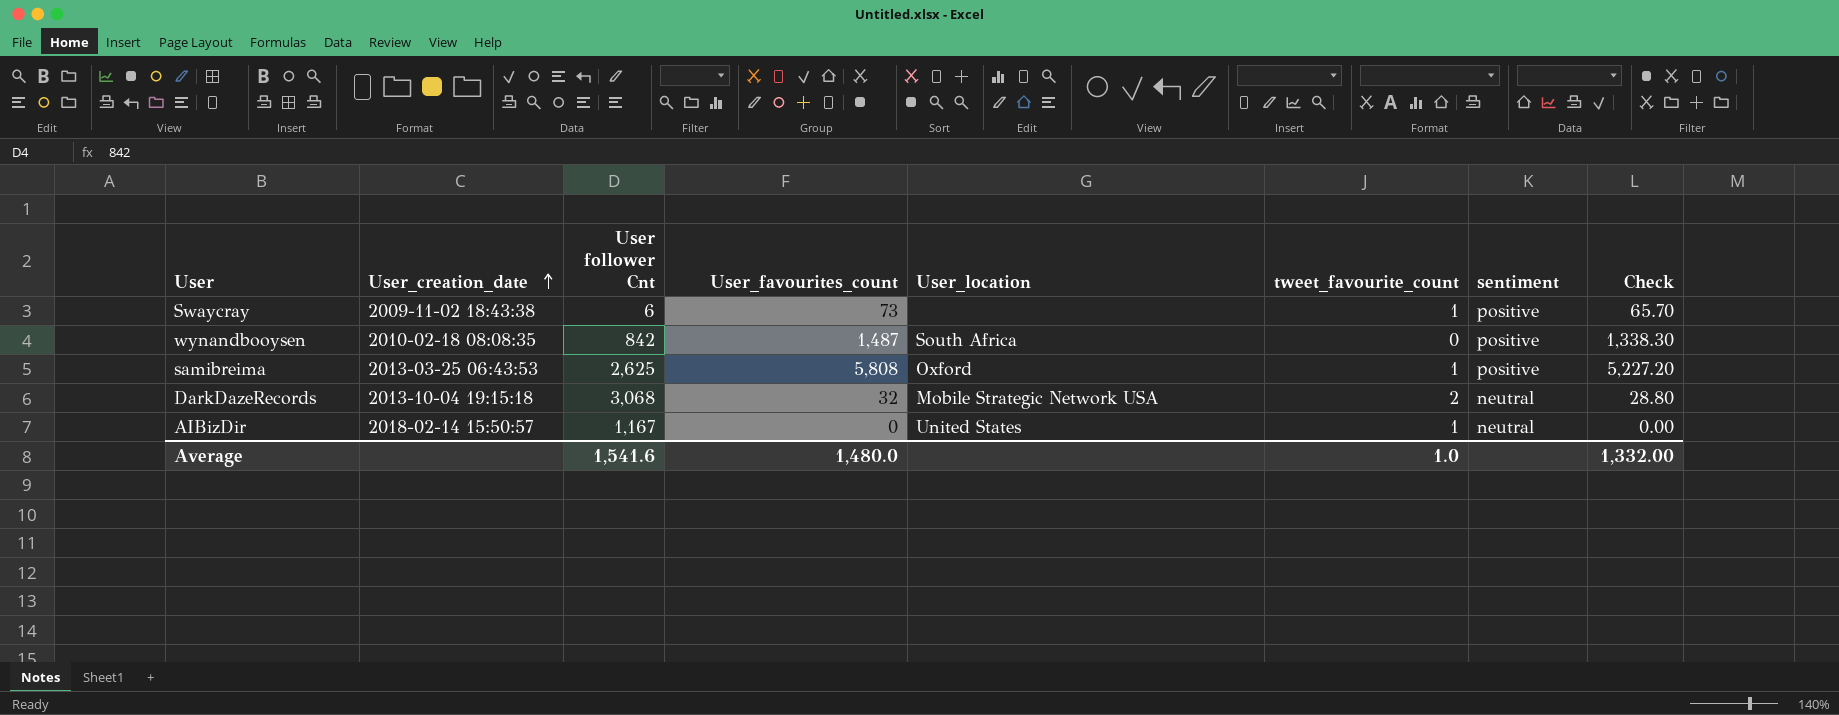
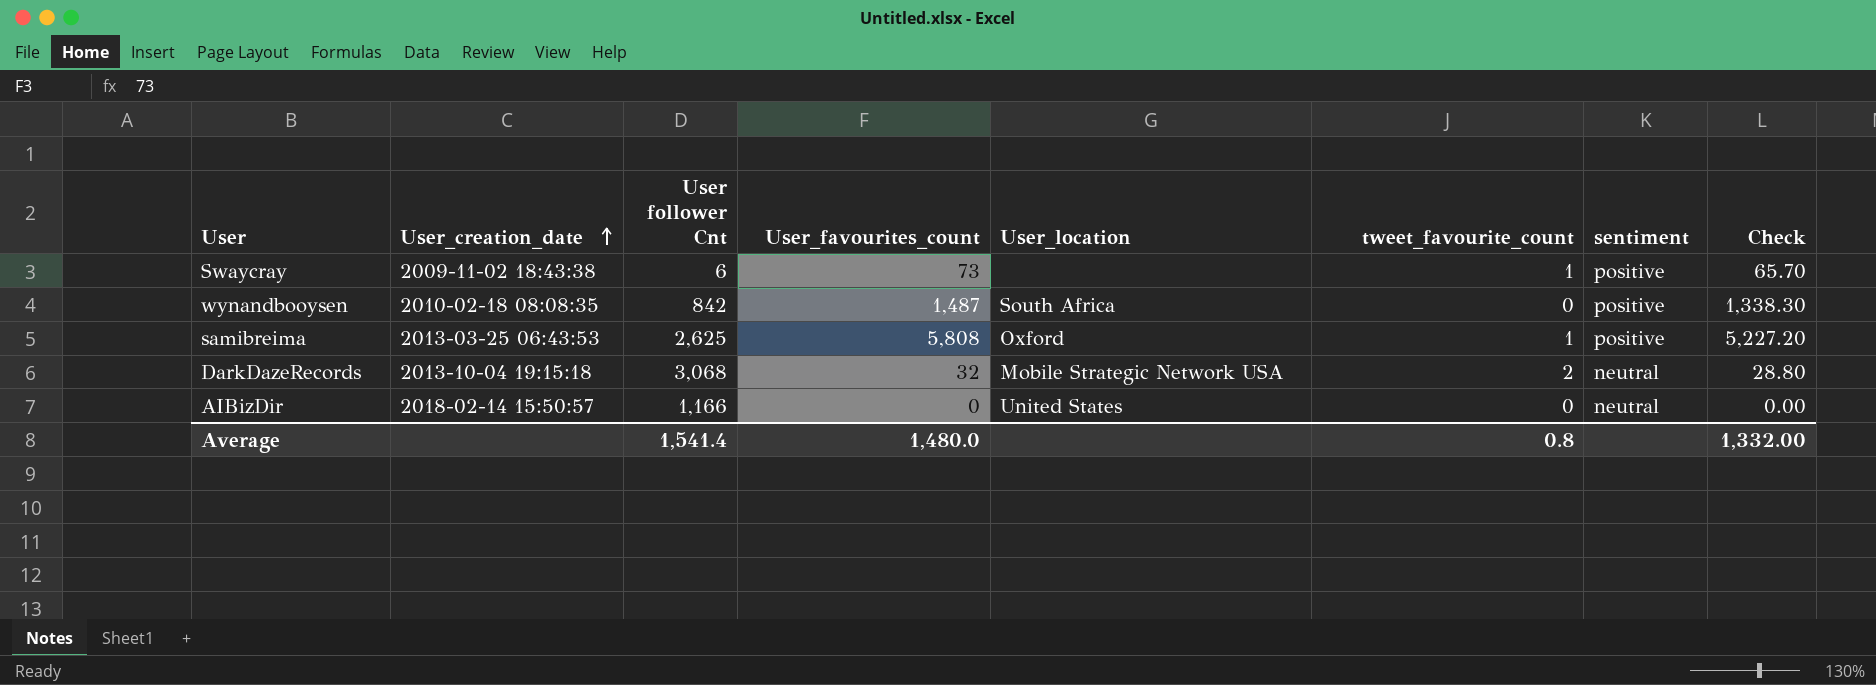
AIBizDir | User follower Cnt: 1,167 -> 1,166
AIBizDir | tweet_favourite_count: 1 -> 0
Average | User follower Cnt: 1,541.6 -> 1,541.4
Average | tweet_favourite_count: 1.0 -> 0.8

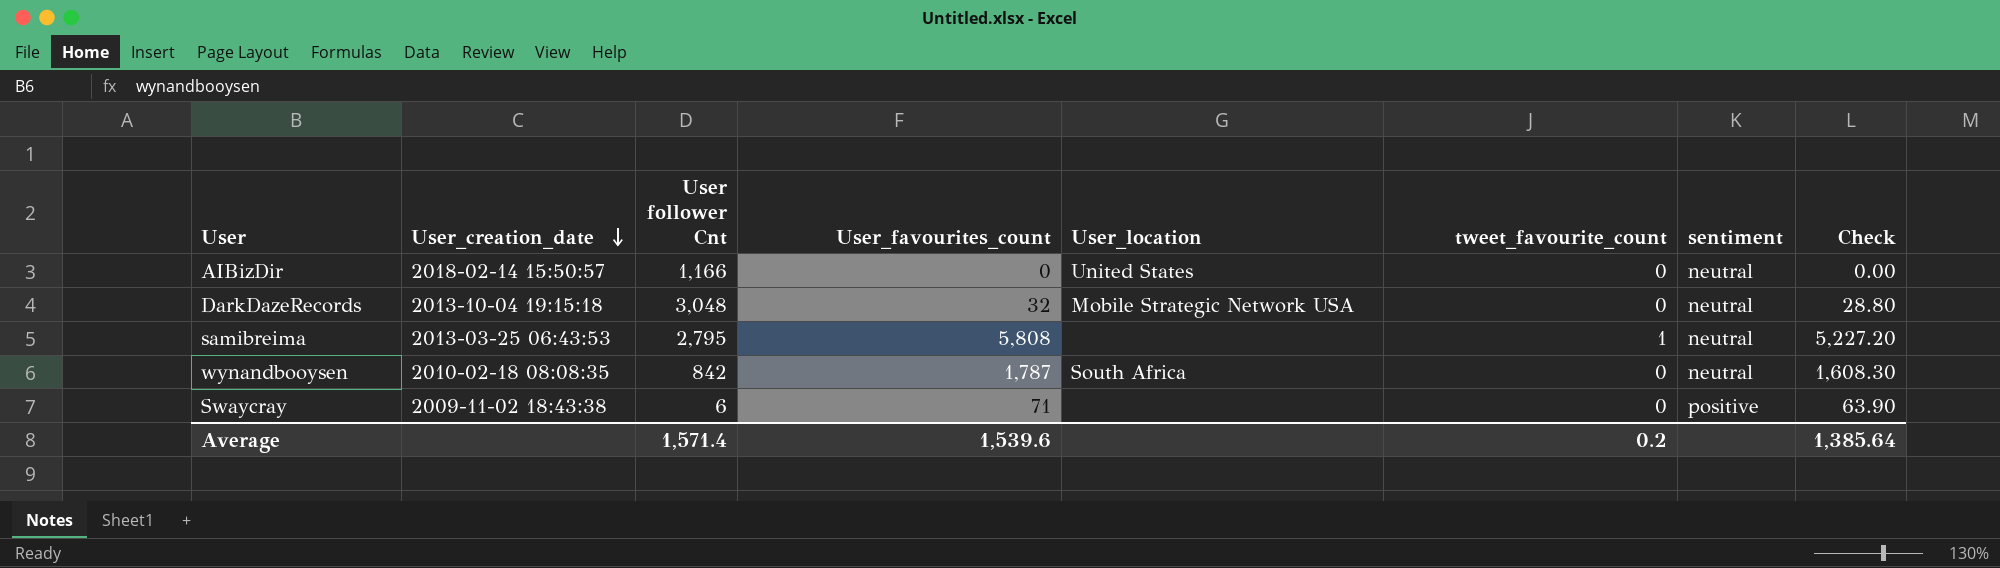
row order: User_creation_date ascending -> User_creation_date descending
DarkDazeRecords | User follower Cnt: 3,068 -> 3,048
DarkDazeRecords | tweet_favourite_count: 2 -> 0
samibreima | User follower Cnt: 2,625 -> 2,795
samibreima | User_location: Oxford -> none
samibreima | sentiment: positive -> neutral
wynandbooysen | User_favourites_count: 1,487 -> 1,787
wynandbooysen | sentiment: positive -> neutral
wynandbooysen | Check: 1,338.30 -> 1,608.30
Swaycray | User_favourites_count: 73 -> 71
Swaycray | tweet_favourite_count: 1 -> 0
Swaycray | Check: 65.70 -> 63.90
Average | User follower Cnt: 1,541.4 -> 1,571.4
Average | User_favourites_count: 1,480.0 -> 1,539.6
Average | tweet_favourite_count: 0.8 -> 0.2
Average | Check: 1,332.00 -> 1,385.64

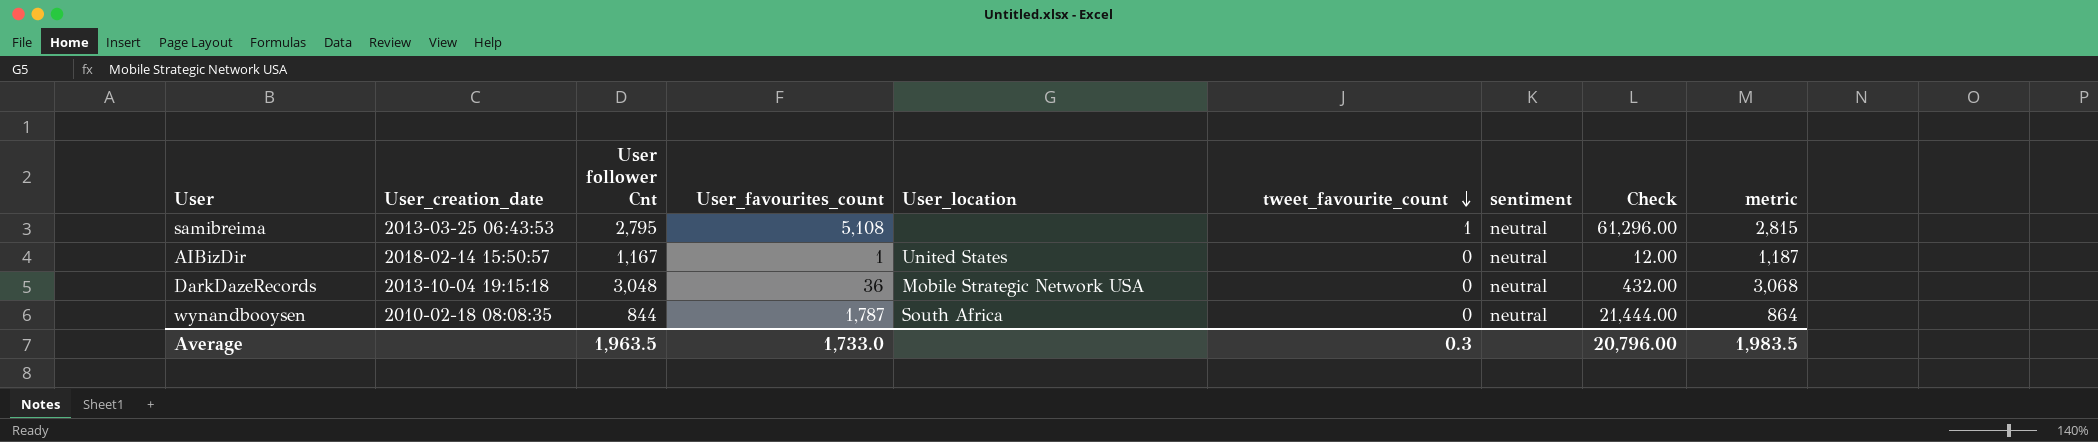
row order: User_creation_date descending -> tweet_favourite_count descending
column Check | formula: [User_favourites_count] * 0.9 -> [User_favourites_count] * 12
column metric | formula: none -> [User follower Cnt] + 20
row Swaycray: 2009-11-02 18:43:38 | 6 | 71 | none | 0 | positive | 63.90 -> none
samibreima | User_favourites_count: 5,808 -> 5,108
AIBizDir | User follower Cnt: 1,166 -> 1,167
AIBizDir | User_favourites_count: 0 -> 1
DarkDazeRecords | User_favourites_count: 32 -> 36
wynandbooysen | User follower Cnt: 842 -> 844
Average | User follower Cnt: 1,571.4 -> 1,963.5
Average | User_favourites_count: 1,539.6 -> 1,733.0
Average | tweet_favourite_count: 0.2 -> 0.3
Average | Check: 1,385.64 -> 20,796.00

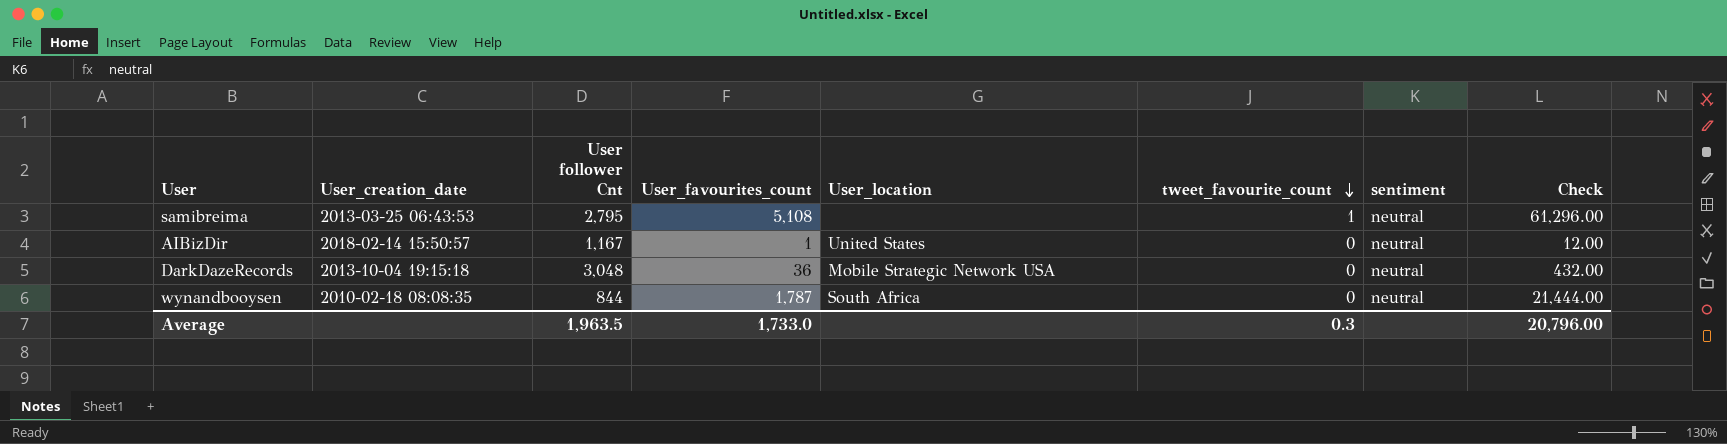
column metric | formula: [User follower Cnt] + 20 -> none

